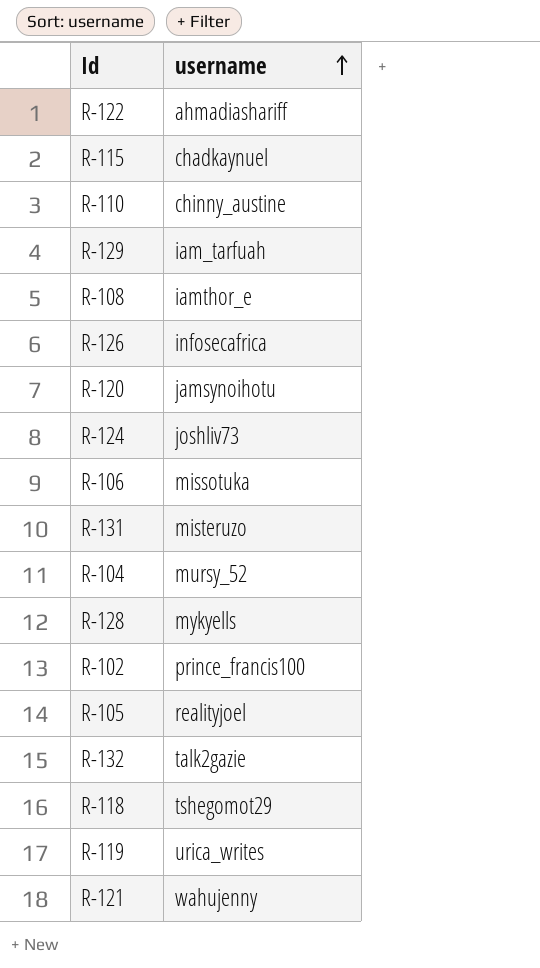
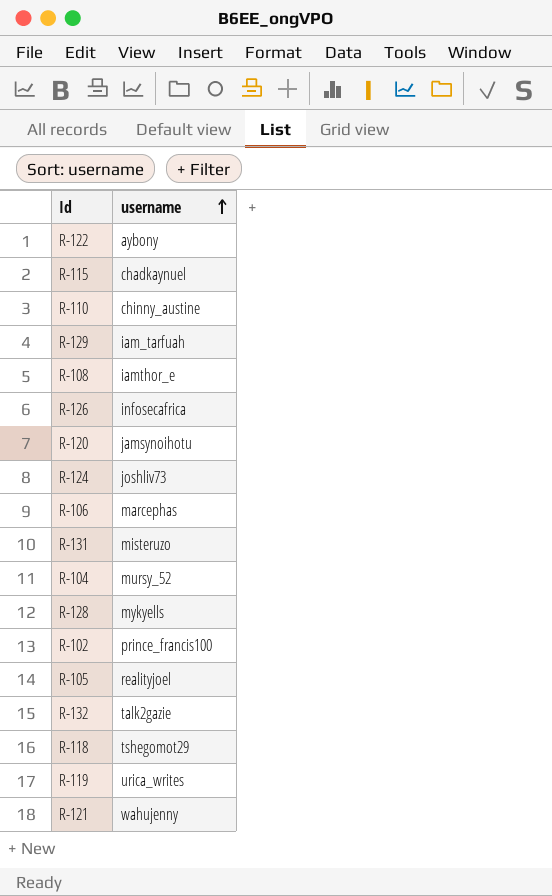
R-122 | username: ahmadiashariff -> aybony
R-106 | username: missotuka -> marcephas

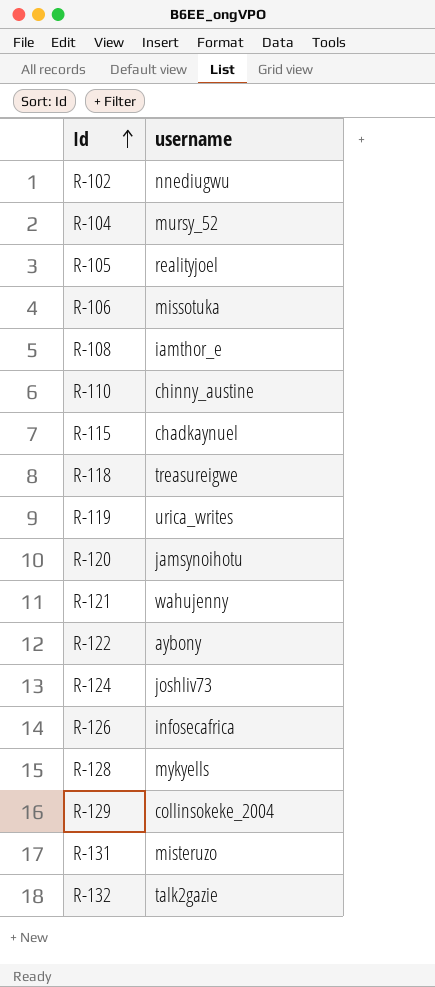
row order: username ascending -> Id ascending
R-102 | username: prince_francis100 -> nnediugwu
R-106 | username: marcephas -> missotuka
R-118 | username: tshegomot29 -> treasureigwe
R-129 | username: iam_tarfuah -> collinsokeke_2004

